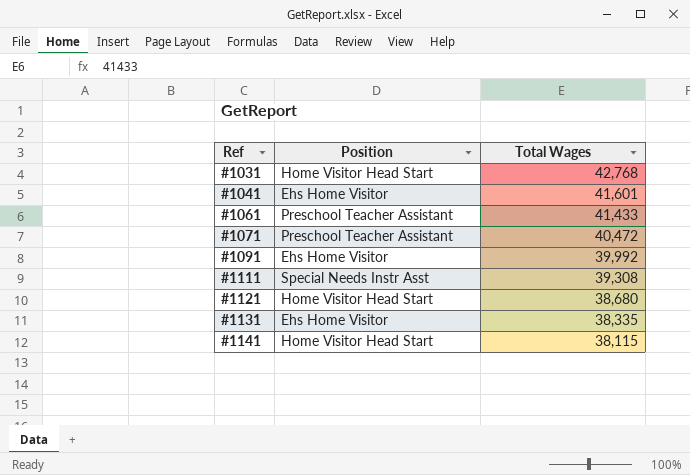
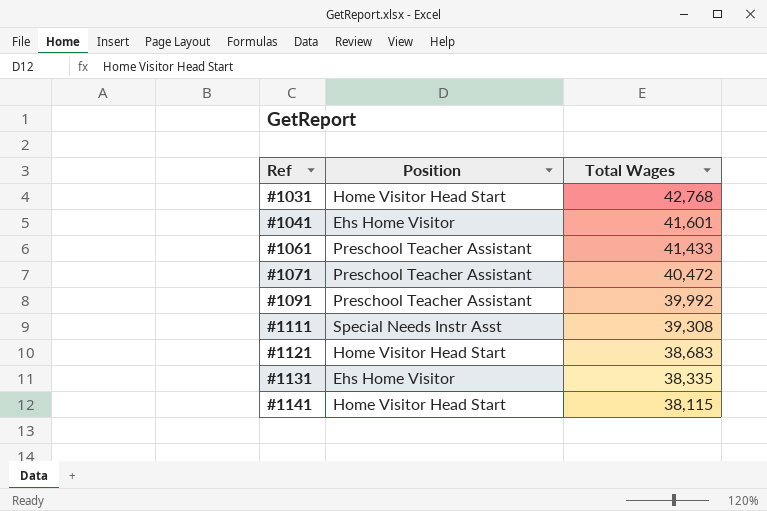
#1091 | Position: Ehs Home Visitor -> Preschool Teacher Assistant
#1121 | Total Wages: 38,680 -> 38,683

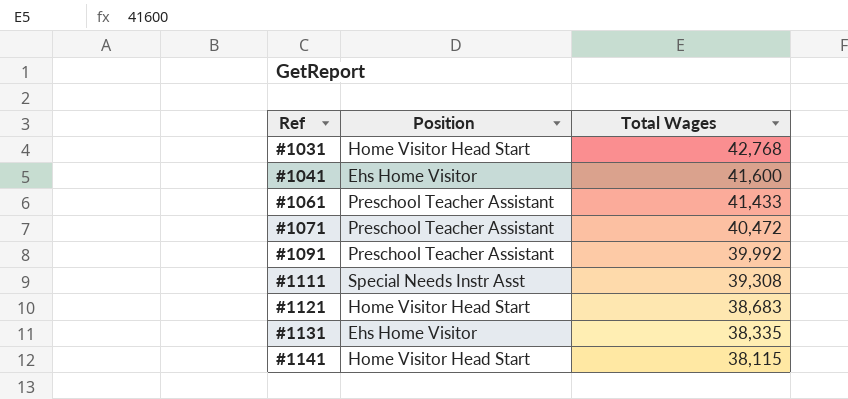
#1041 | Total Wages: 41,601 -> 41,600

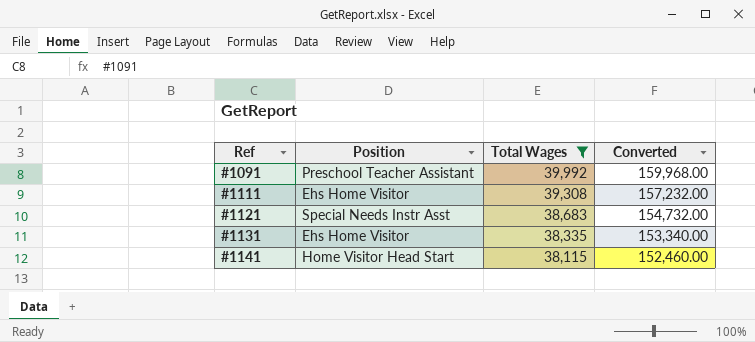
filter: none -> Total Wages <= 39,992
column Converted | formula: none -> [Total Wages] * 4
#1111 | Position: Special Needs Instr Asst -> Ehs Home Visitor
#1121 | Position: Home Visitor Head Start -> Special Needs Instr Asst

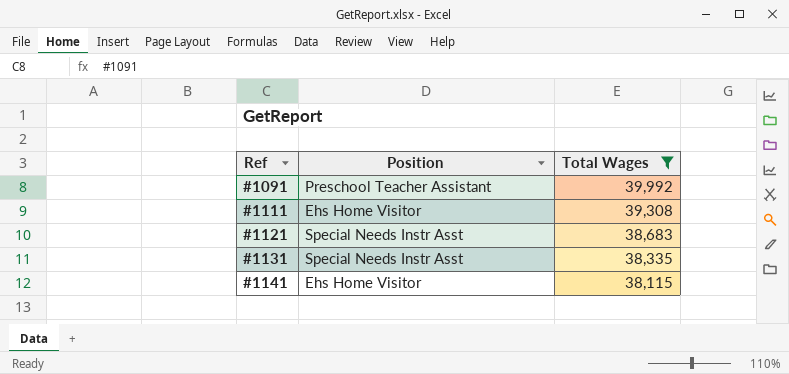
column Converted | formula: [Total Wages] * 4 -> none
#1131 | Position: Ehs Home Visitor -> Special Needs Instr Asst
#1141 | Position: Home Visitor Head Start -> Ehs Home Visitor

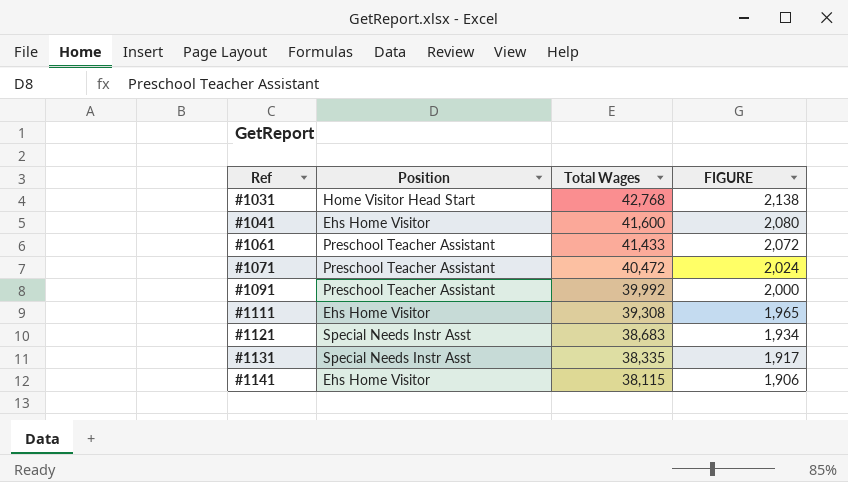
filter: Total Wages <= 39,992 -> none
column FIGURE | formula: none -> [Total Wages] * 0.05

